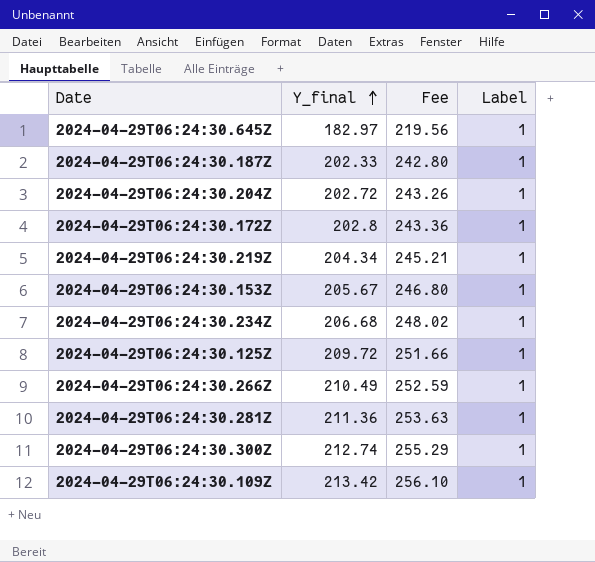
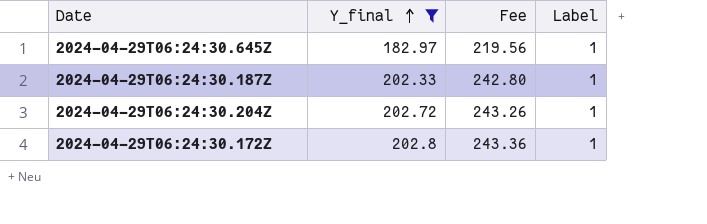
filter: none -> Y_final <= 202.8

